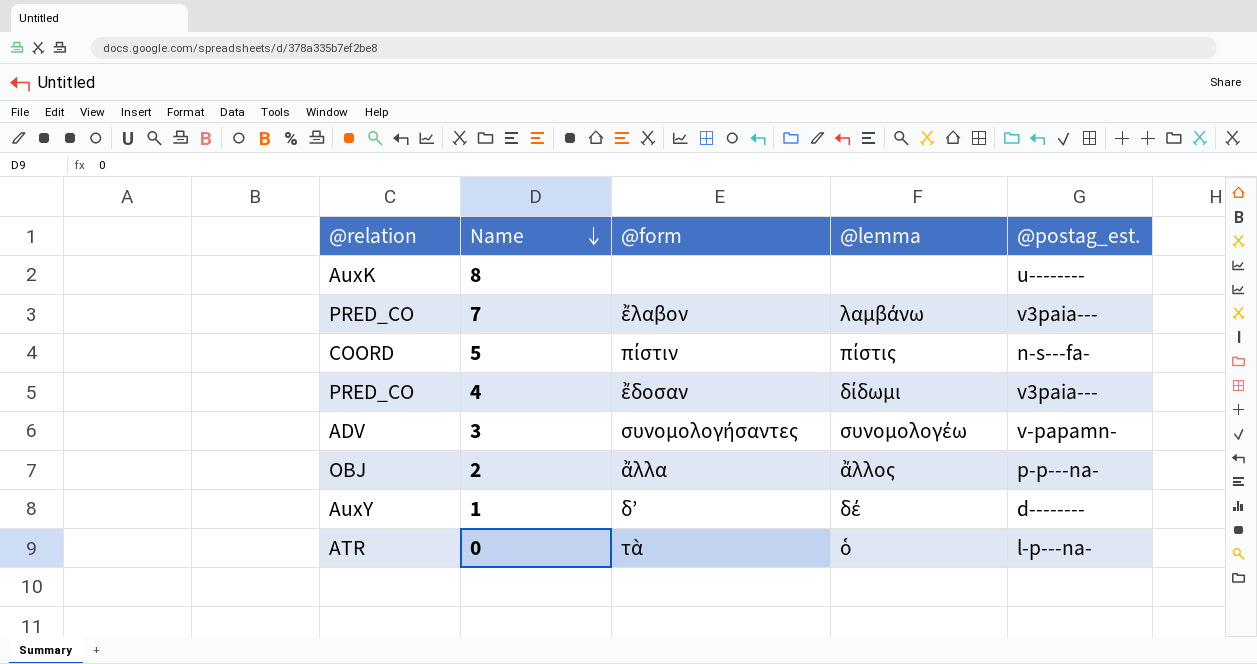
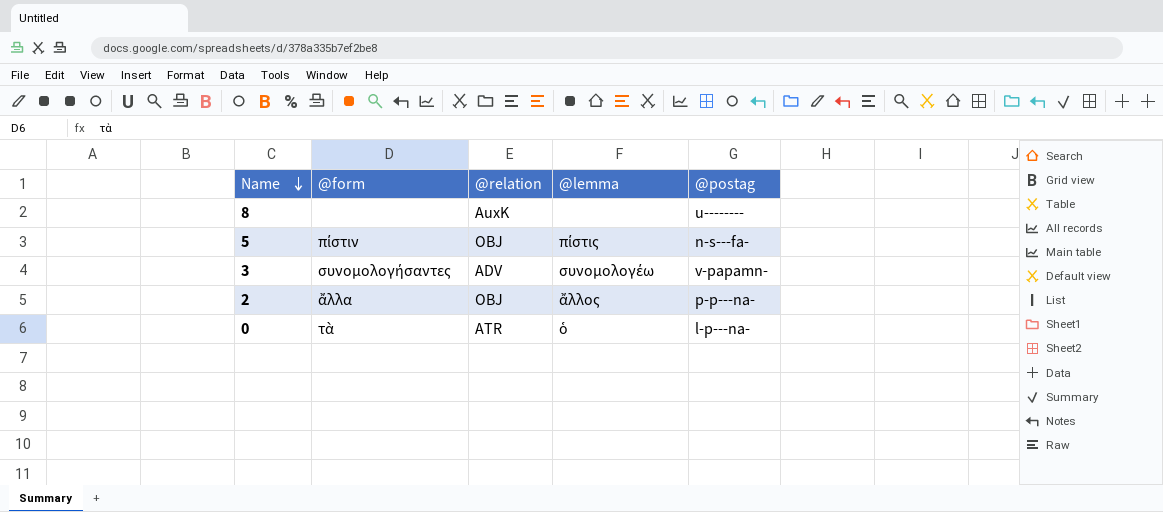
column @relation | position: 1 -> 3
column name: @postag_est. -> @postag
row 7: PRED_CO | ἔλαβον | λαμβάνω | v3paia--- -> none
row 4: PRED_CO | ἔδοσαν | δίδωμι | v3paia--- -> none
row 1: AuxY | δ’ | δέ | d-------- -> none
5 | @relation: COORD -> OBJ

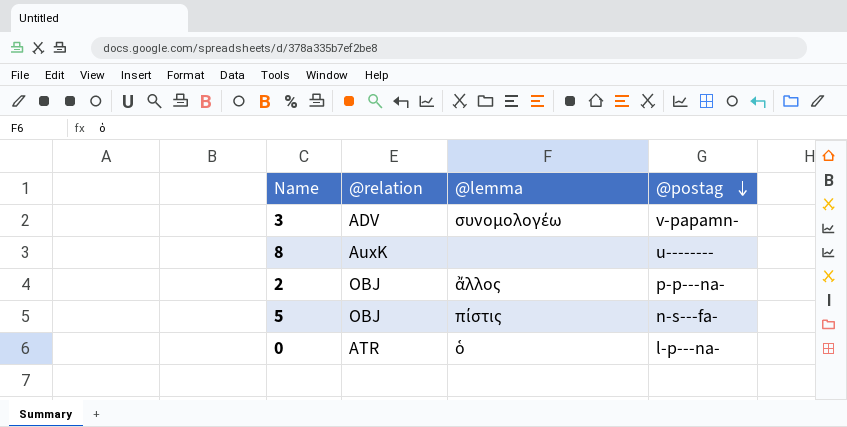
row order: Name descending -> @postag descending
column @form | position: 2 -> none

